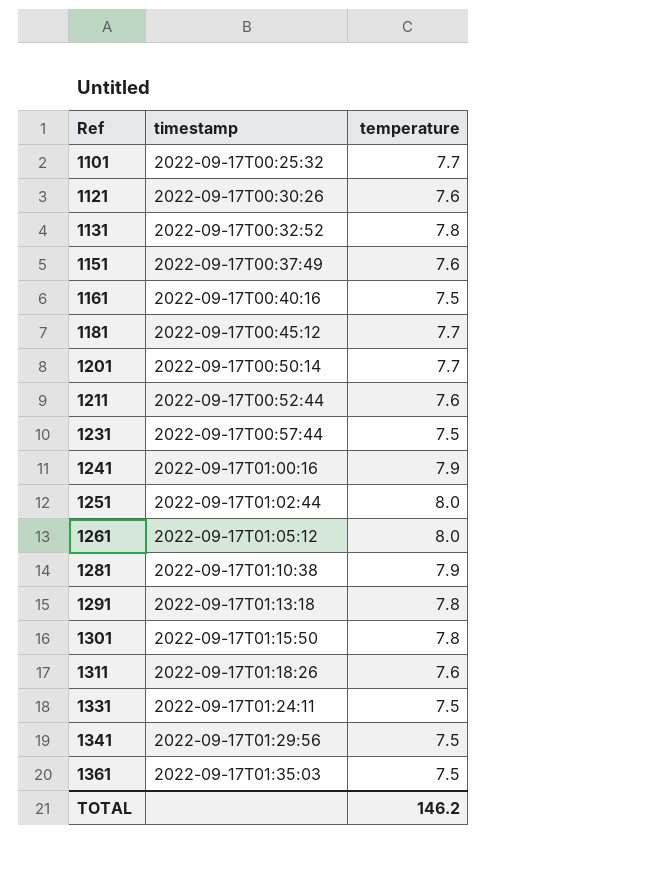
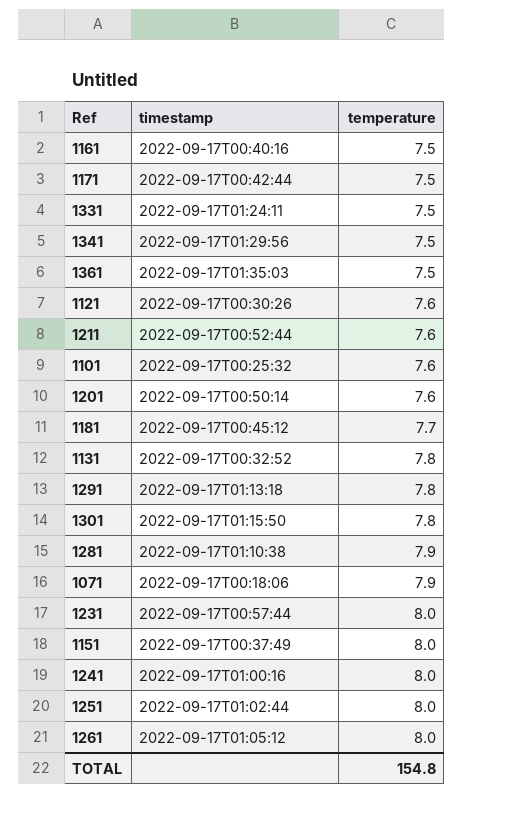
row order: Ref ascending -> temperature ascending
row 1311: 2022-09-17T01:18:26 | 7.6 -> none
row 1171: none -> 2022-09-17T00:42:44 | 7.5
1101 | temperature: 7.7 -> 7.6
1201 | temperature: 7.7 -> 7.6
row 1071: none -> 2022-09-17T00:18:06 | 7.9
1231 | temperature: 7.5 -> 8.0
1151 | temperature: 7.6 -> 8.0
1241 | temperature: 7.9 -> 8.0
TOTAL | temperature: 146.2 -> 154.8

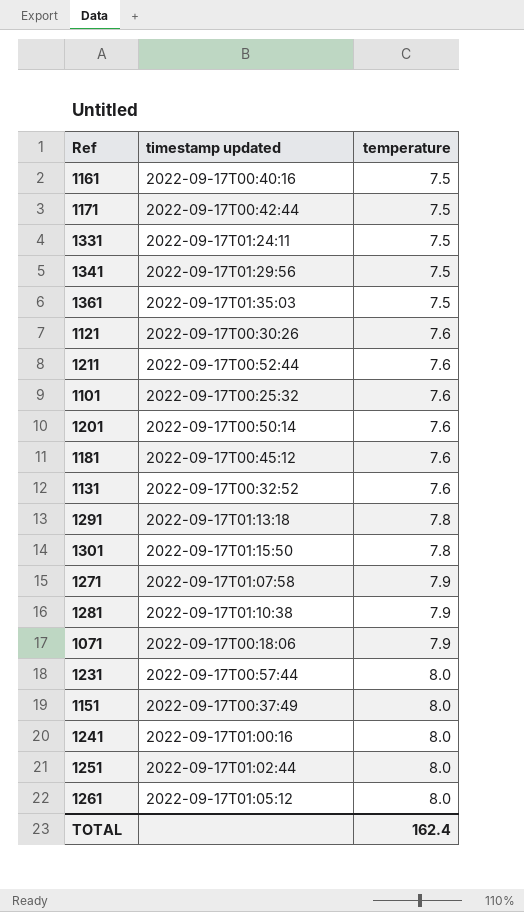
column name: timestamp -> timestamp updated
1181 | temperature: 7.7 -> 7.6
1131 | temperature: 7.8 -> 7.6
row 1271: none -> 2022-09-17T01:07:58 | 7.9
TOTAL | temperature: 154.8 -> 162.4

